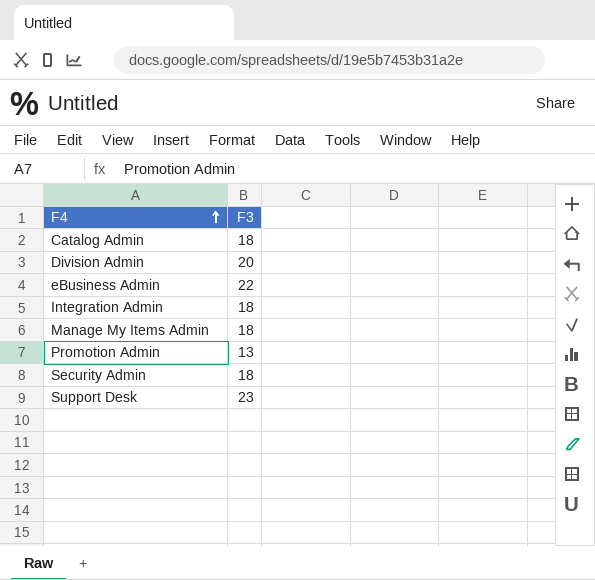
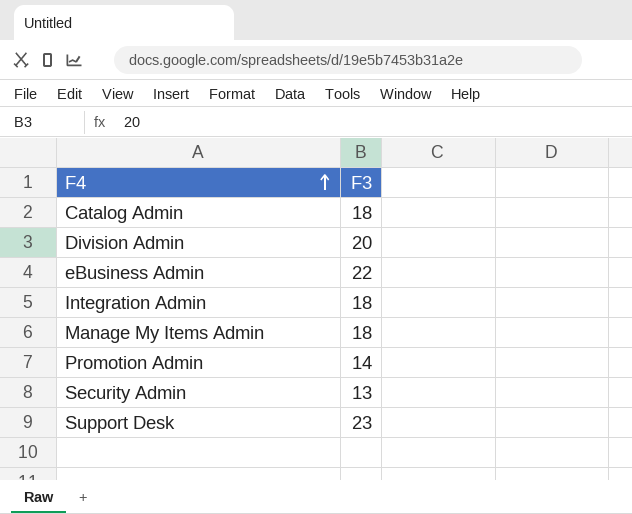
Promotion Admin | F3: 13 -> 14
Security Admin | F3: 18 -> 13

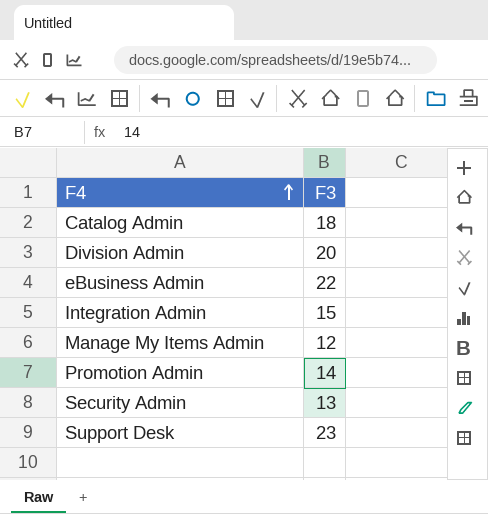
Integration Admin | F3: 18 -> 15
Manage My Items Admin | F3: 18 -> 12

